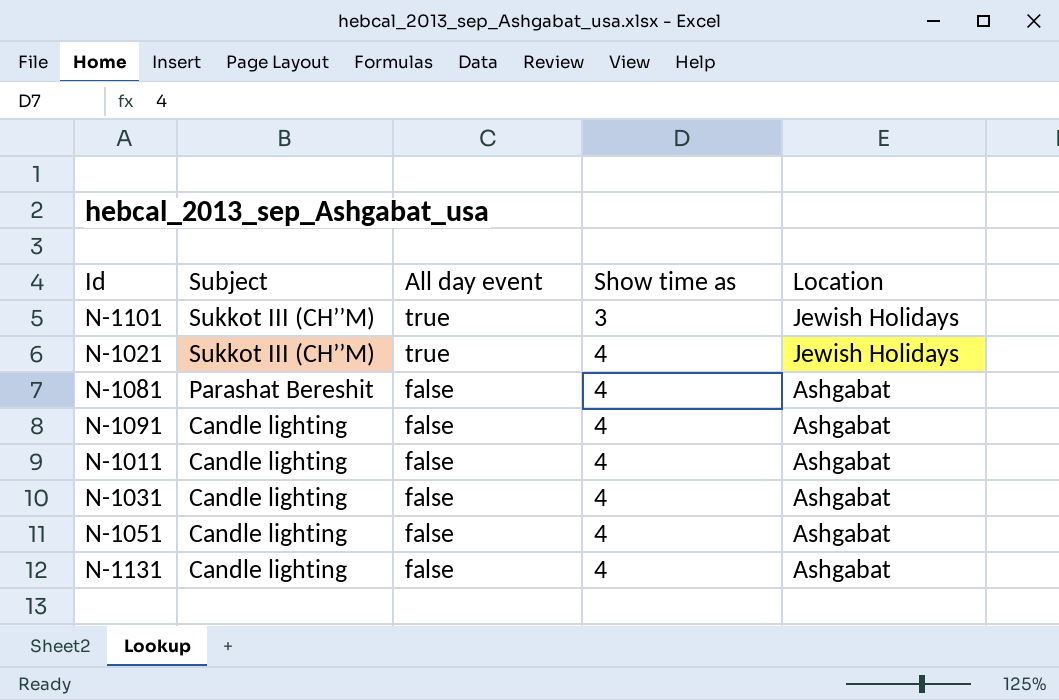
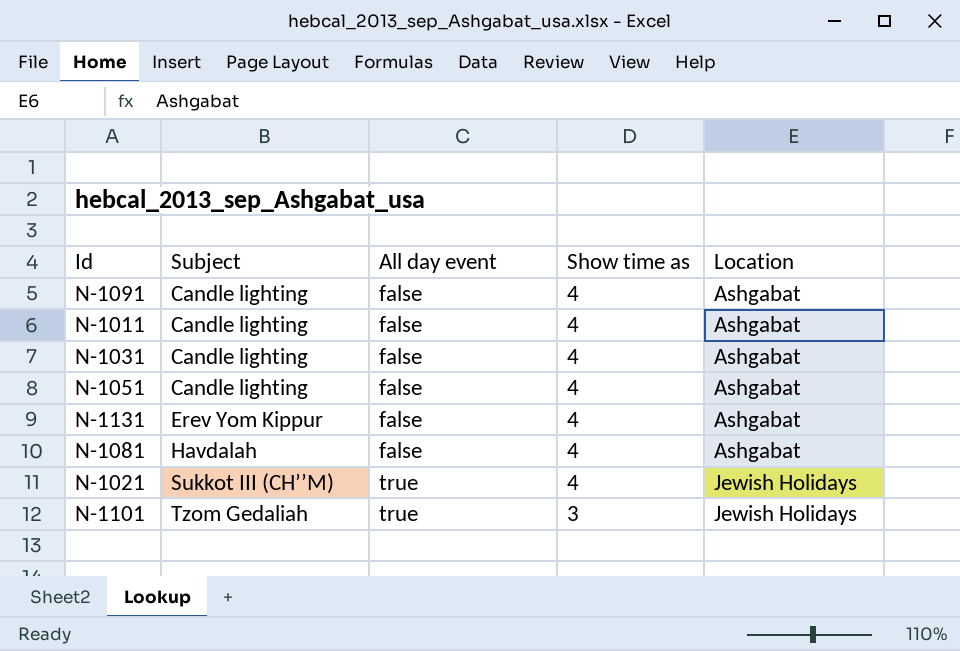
row order: Subject descending -> Subject ascending
N-1131 | Subject: Candle lighting -> Erev Yom Kippur
N-1081 | Subject: Parashat Bereshit -> Havdalah
N-1101 | Subject: Sukkot III (CH’’M) -> Tzom Gedaliah

